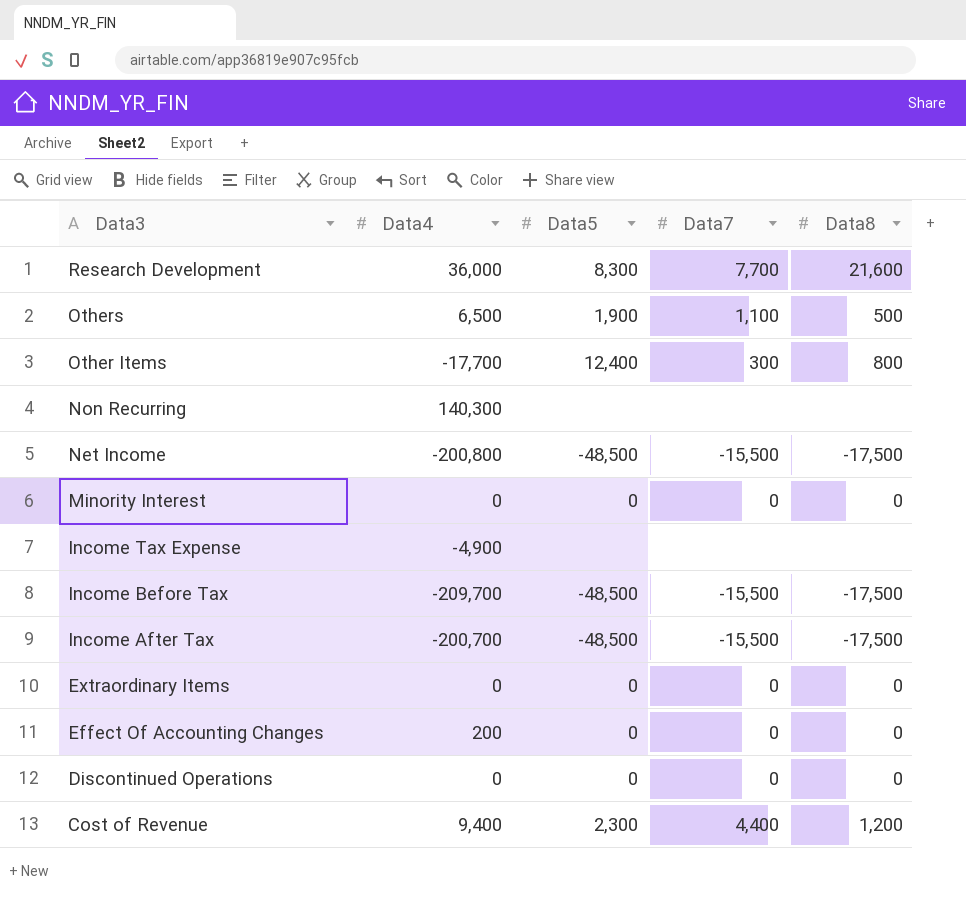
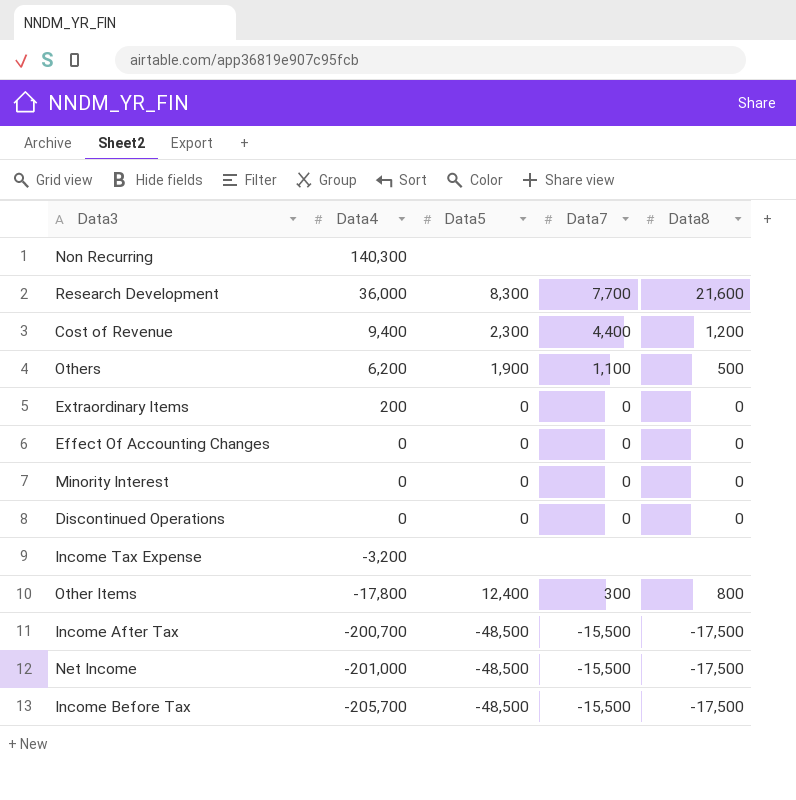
row order: Data3 descending -> Data4 descending
Others | Data4: 6,500 -> 6,200
Extraordinary Items | Data4: 0 -> 200
Effect Of Accounting Changes | Data4: 200 -> 0
Income Tax Expense | Data4: -4,900 -> -3,200
Other Items | Data4: -17,700 -> -17,800
Net Income | Data4: -200,800 -> -201,000
Income Before Tax | Data4: -209,700 -> -205,700

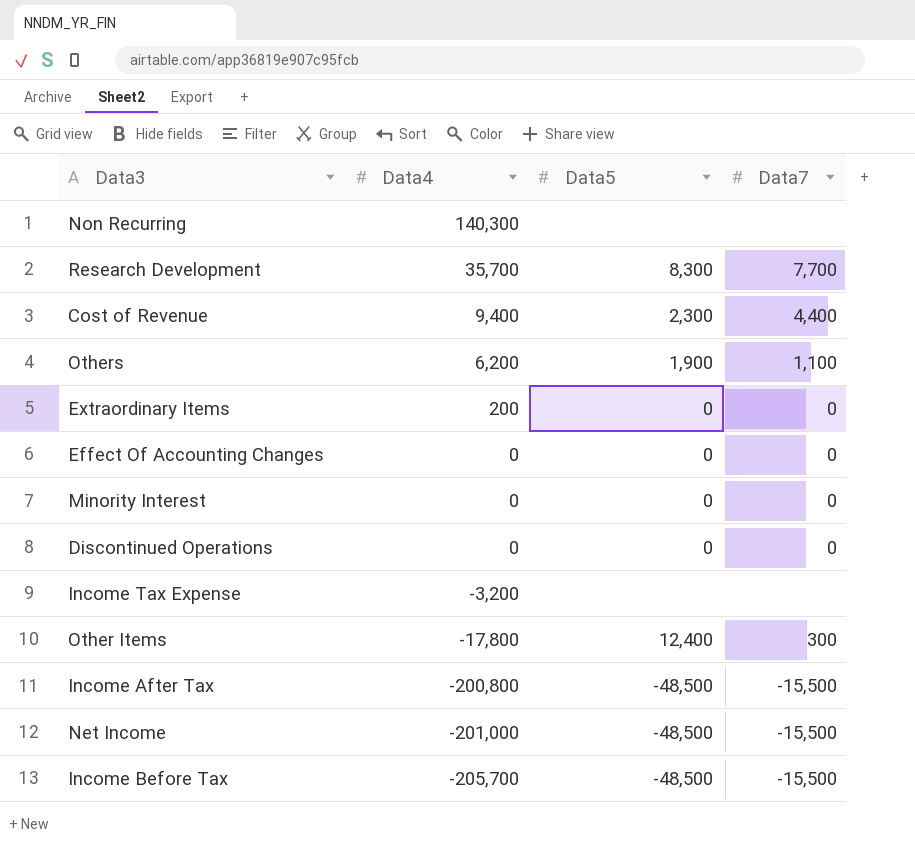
column Data8 | position: 5 -> none
Research Development | Data4: 36,000 -> 35,700
Income After Tax | Data4: -200,700 -> -200,800

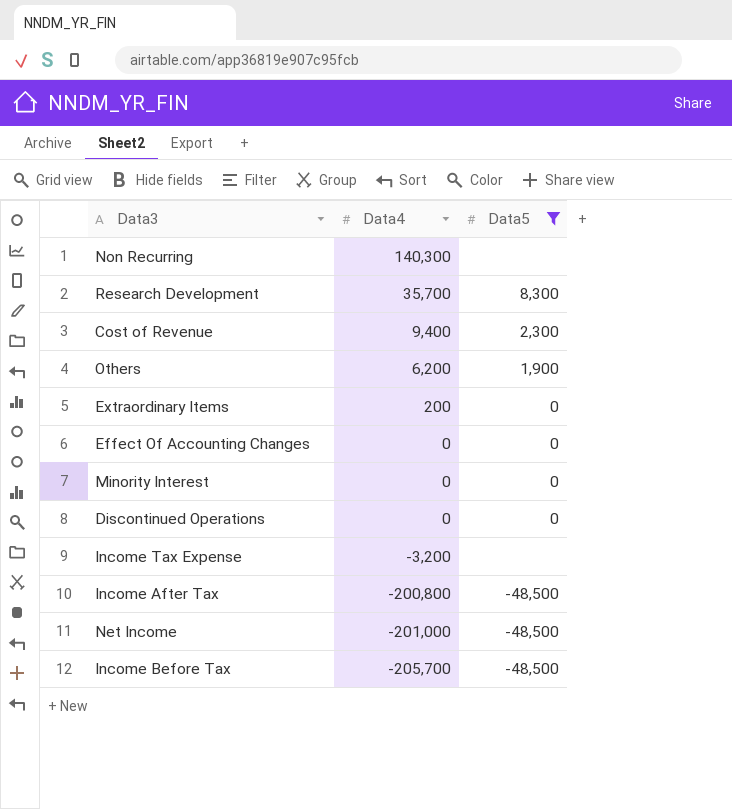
filter: none -> Data5 != 12,400
column Data7 | position: 4 -> none

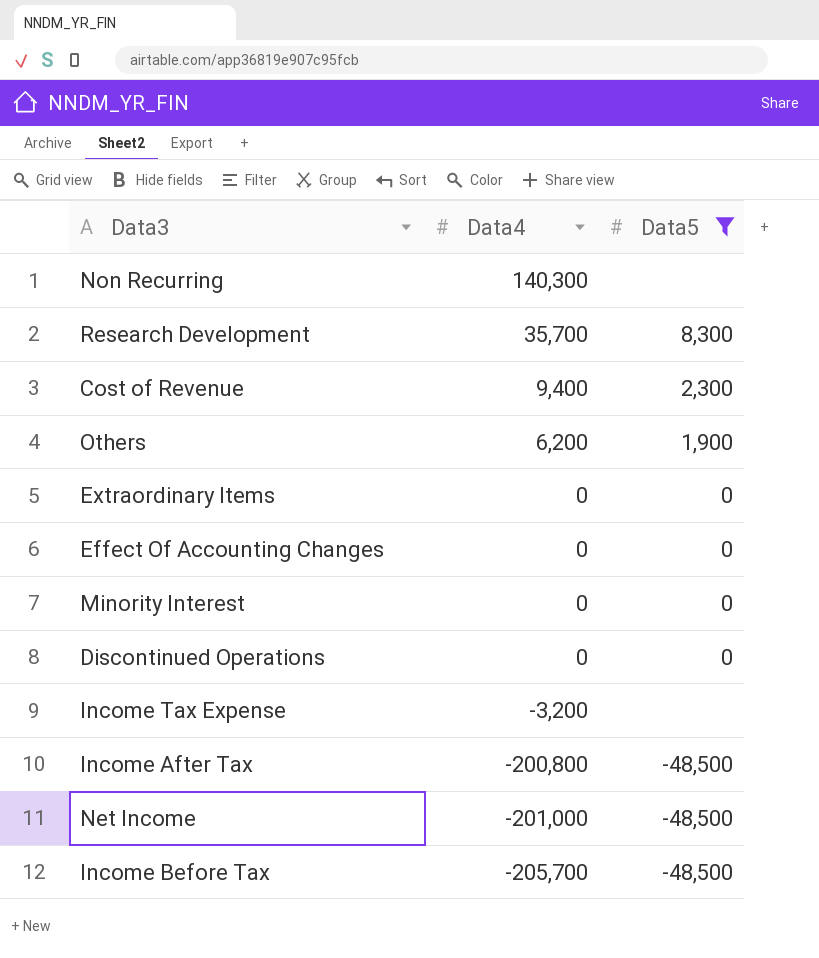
Extraordinary Items | Data4: 200 -> 0

